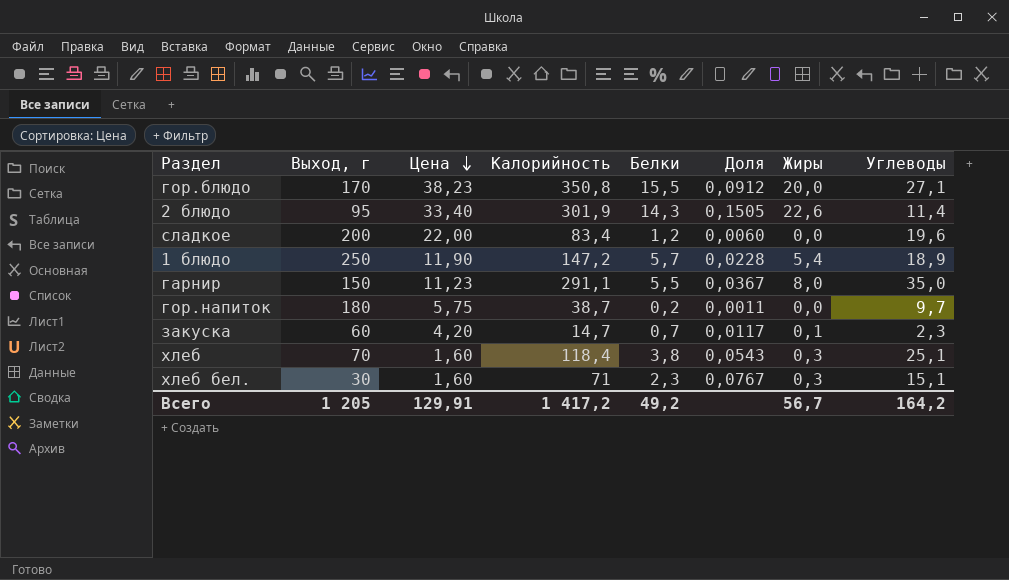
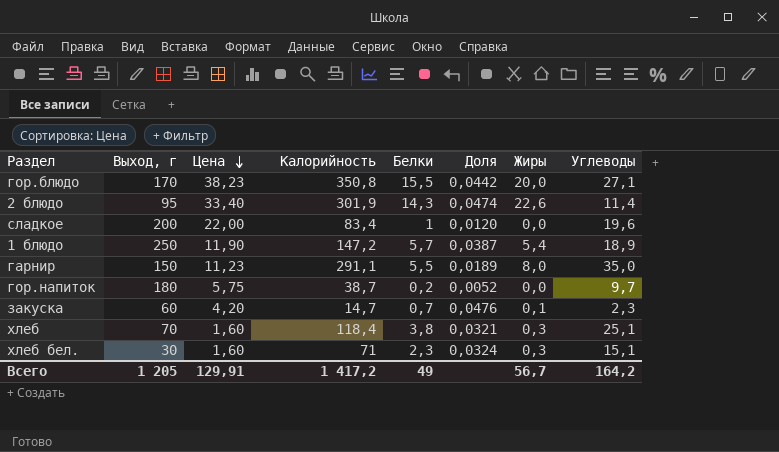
column Доля | formula: [Белки] / [Выход, г] -> [Белки] / [Калорийность]
сладкое | Белки: 1,2 -> 1
Всего | Белки: 49,2 -> 49

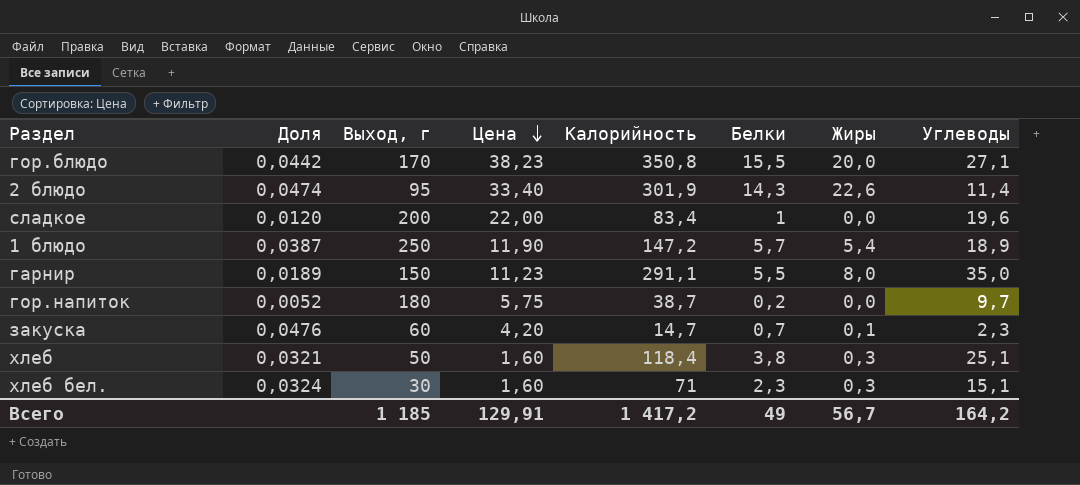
column Доля | position: 6 -> 2
хлеб | Выход, г: 70 -> 50
Всего | Выход, г: 1 205 -> 1 185

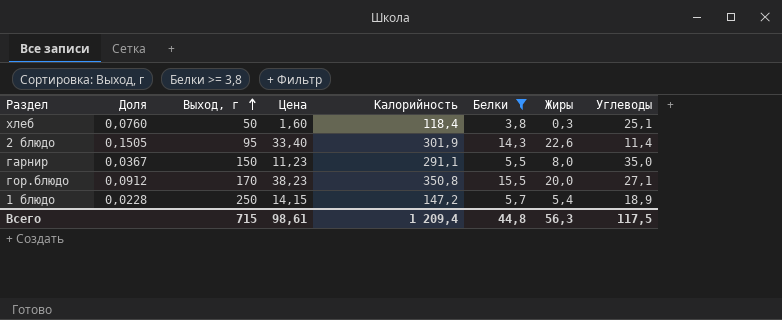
filter: none -> Белки >= 3,8
row order: Цена descending -> Выход, г ascending
column Доля | formula: [Белки] / [Калорийность] -> [Белки] / [Выход, г]
1 блюдо | Цена: 11,90 -> 14,15
Всего | Выход, г: 1 185 -> 715
Всего | Цена: 129,91 -> 98,61
Всего | Калорийность: 1 417,2 -> 1 209,4
Всего | Белки: 49 -> 44,8
Всего | Жиры: 56,7 -> 56,3
Всего | Углеводы: 164,2 -> 117,5

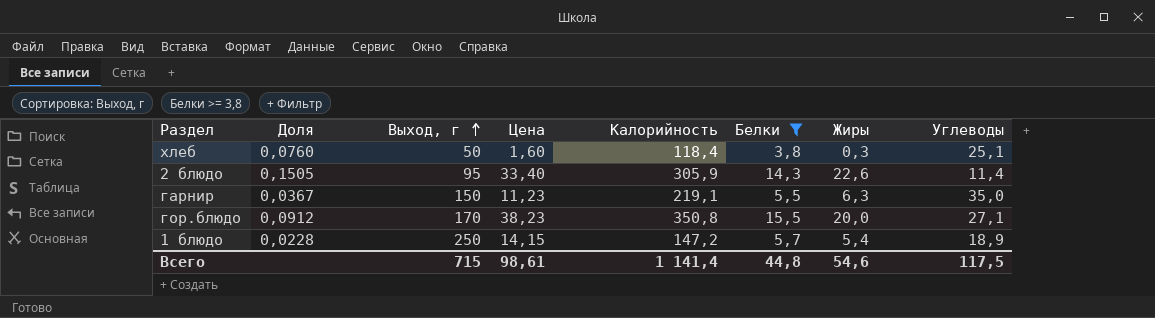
2 блюдо | Калорийность: 301,9 -> 305,9
гарнир | Калорийность: 291,1 -> 219,1
гарнир | Жиры: 8,0 -> 6,3
Всего | Калорийность: 1 209,4 -> 1 141,4
Всего | Жиры: 56,3 -> 54,6

